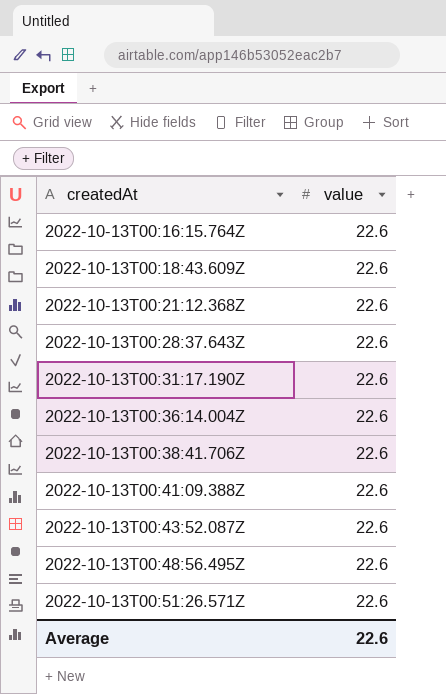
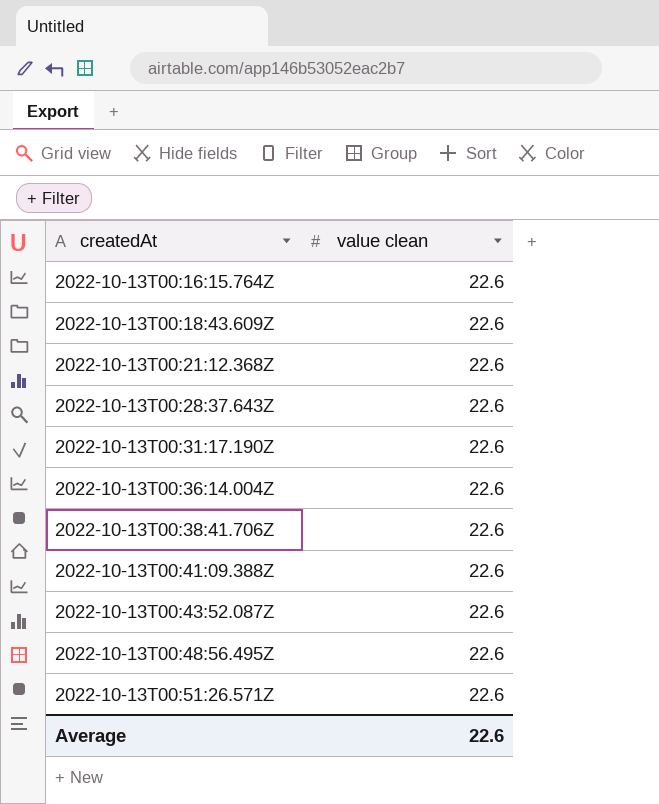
column name: value -> value clean

